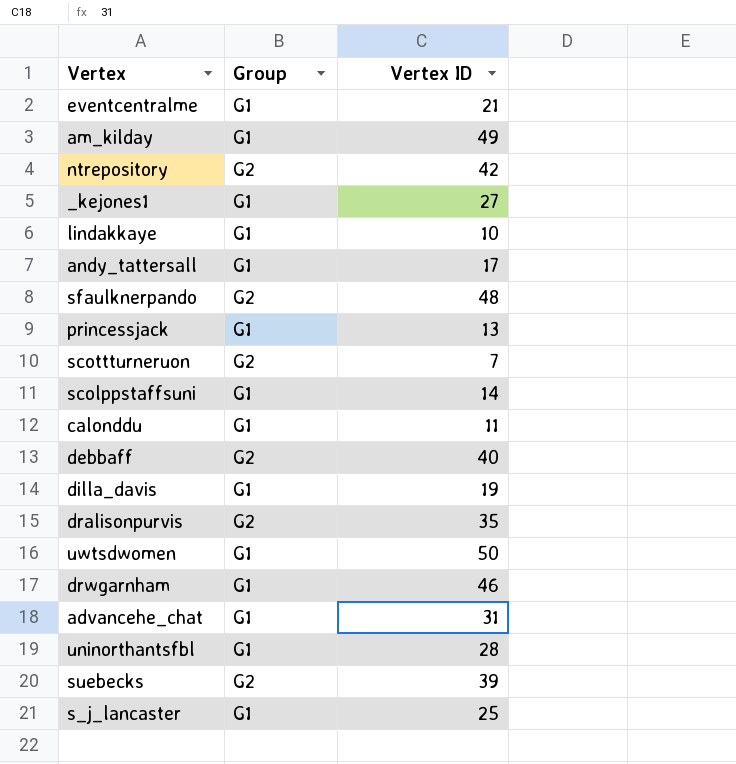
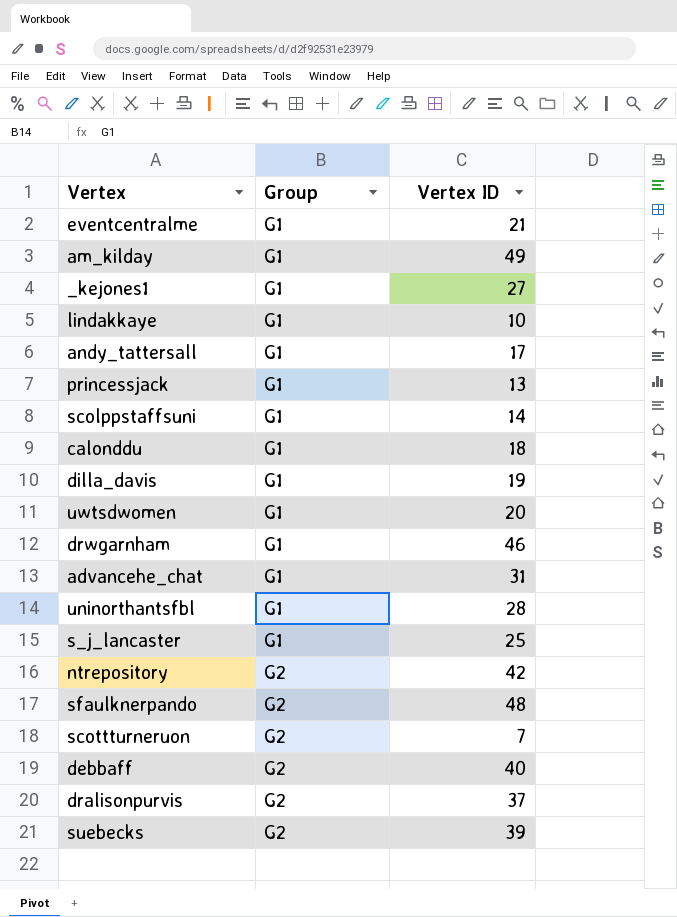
row order: none -> Group ascending
calonddu | Vertex ID: 11 -> 18
uwtsdwomen | Vertex ID: 50 -> 20
dralisonpurvis | Vertex ID: 35 -> 37

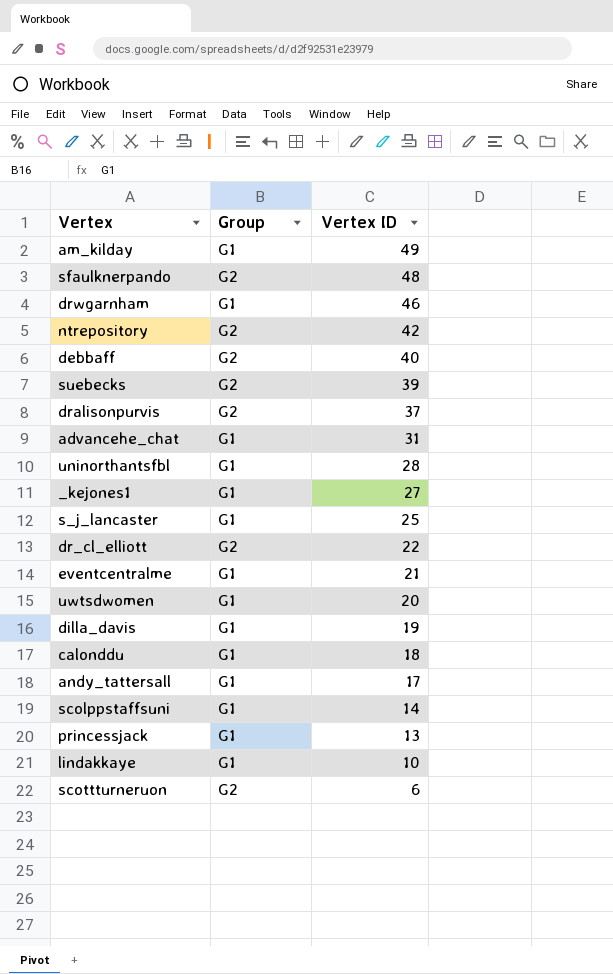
row order: Group ascending -> Vertex ID descending
row dr_cl_elliott: none -> G2 | 22
scottturneruon | Vertex ID: 7 -> 6

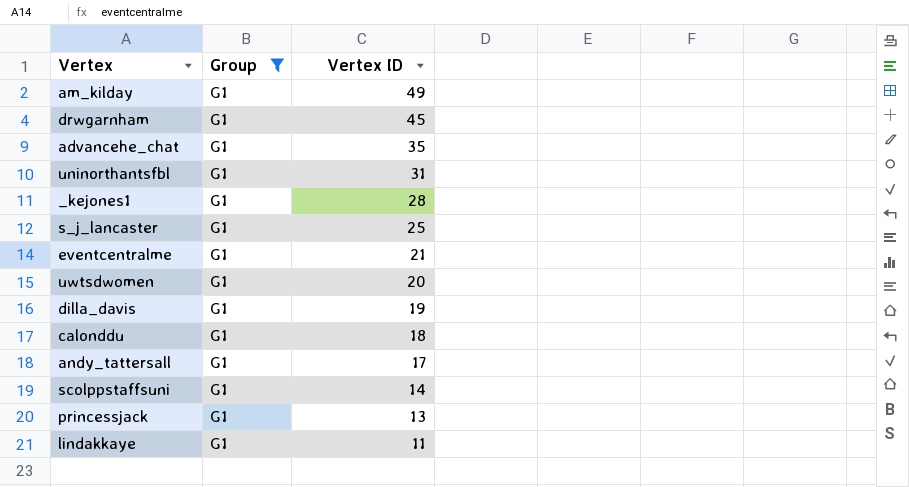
filter: none -> Group = G1
drwgarnham | Vertex ID: 46 -> 45
advancehe_chat | Vertex ID: 31 -> 35
uninorthantsfbl | Vertex ID: 28 -> 31
_kejones1 | Vertex ID: 27 -> 28
lindakkaye | Vertex ID: 10 -> 11

